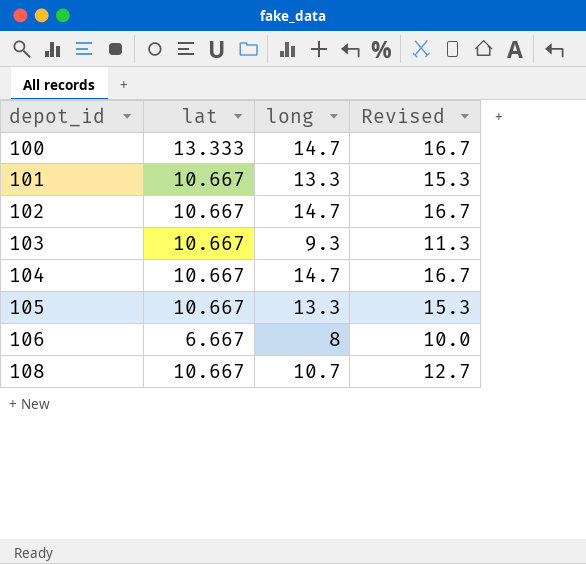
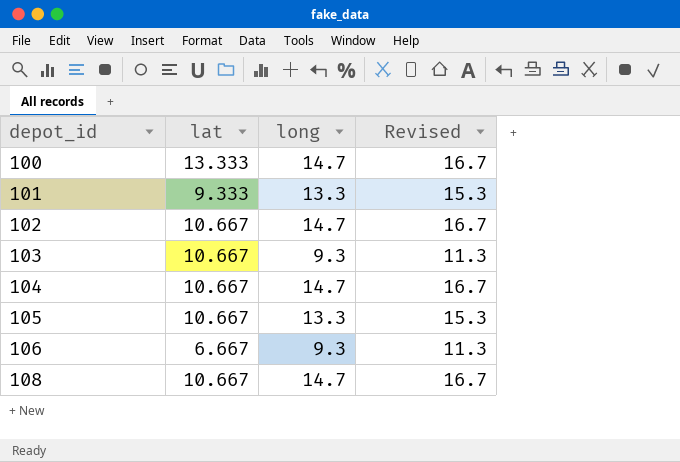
101 | lat: 10.667 -> 9.333
106 | long: 8 -> 9.3
106 | Revised: 10.0 -> 11.3
108 | long: 10.7 -> 14.7
108 | Revised: 12.7 -> 16.7

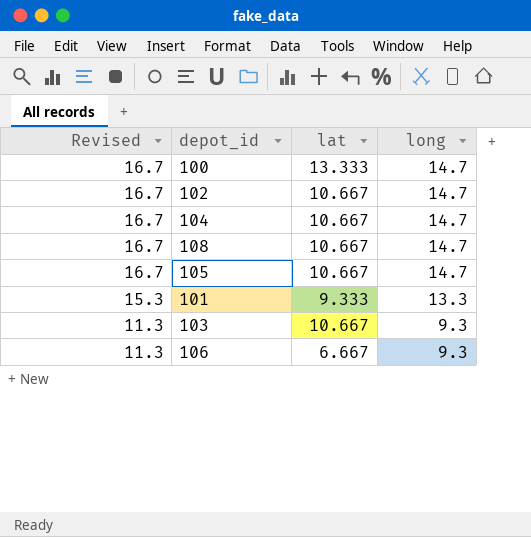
row order: depot_id ascending -> Revised descending
column Revised | position: 4 -> 1
105 | Revised: 15.3 -> 16.7
105 | long: 13.3 -> 14.7

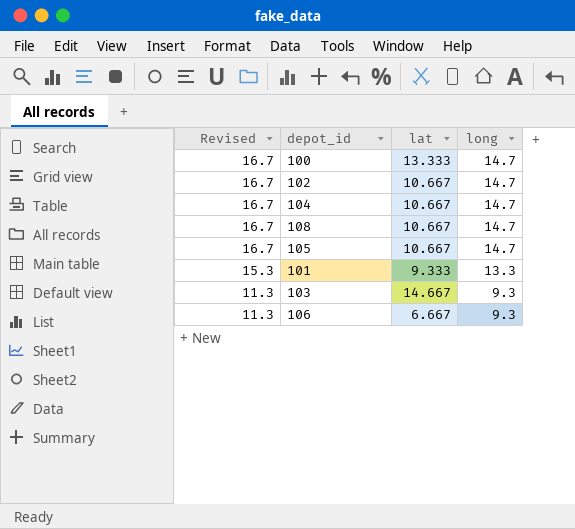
103 | lat: 10.667 -> 14.667

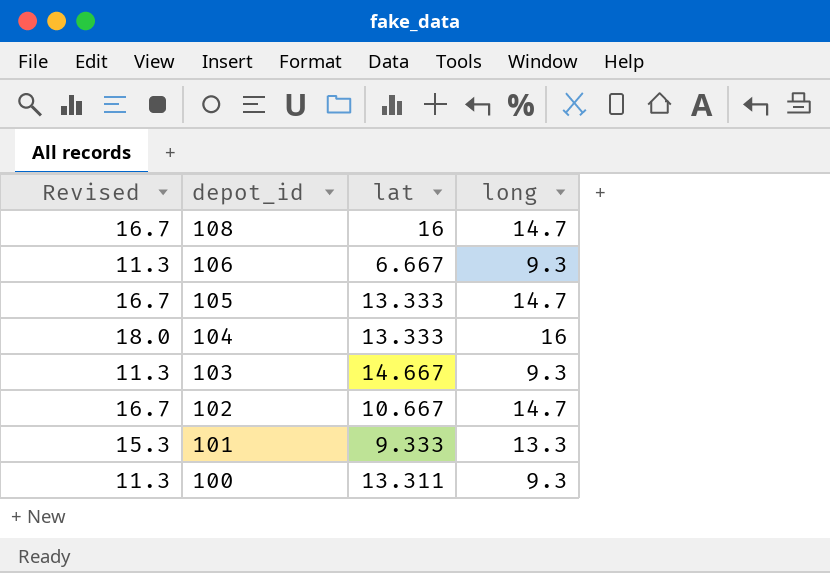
row order: Revised descending -> depot_id descending
108 | lat: 10.667 -> 16
105 | lat: 10.667 -> 13.333
104 | Revised: 16.7 -> 18.0
104 | lat: 10.667 -> 13.333
104 | long: 14.7 -> 16
100 | Revised: 16.7 -> 11.3
100 | lat: 13.333 -> 13.311
100 | long: 14.7 -> 9.3

